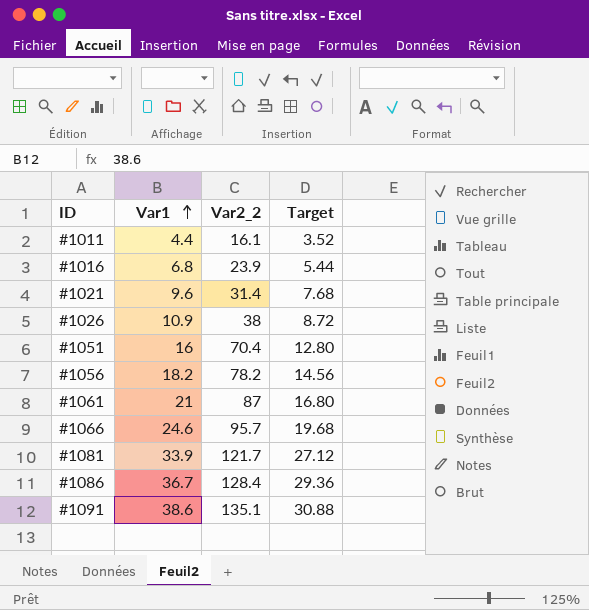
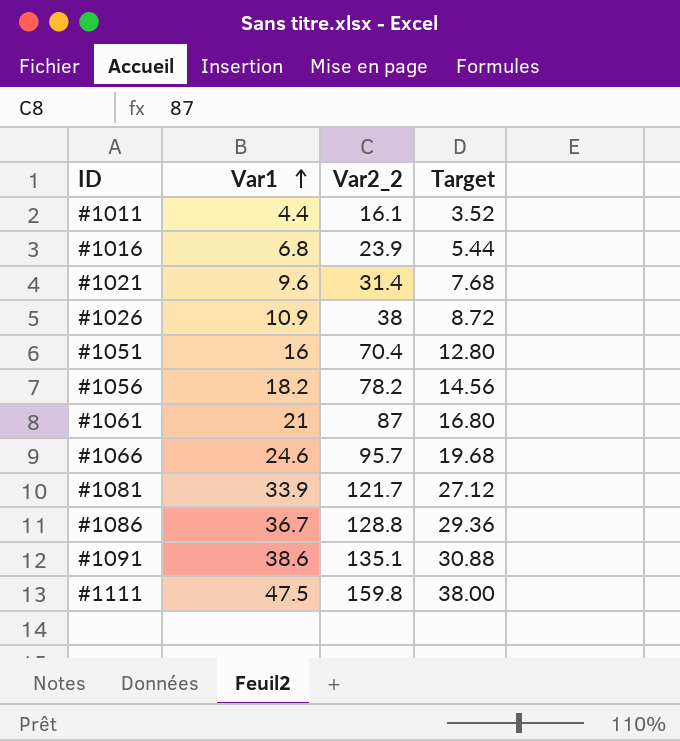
#1086 | Var2_2: 128.4 -> 128.8
row #1111: none -> 47.5 | 159.8 | 38.00

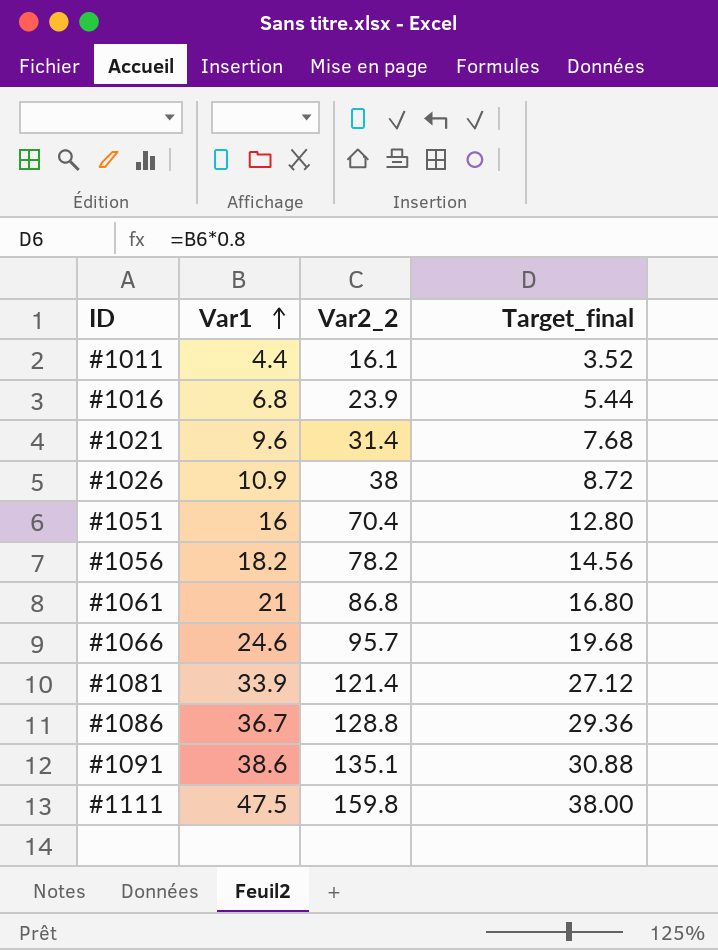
column name: Target -> Target_final
#1061 | Var2_2: 87 -> 86.8
#1081 | Var2_2: 121.7 -> 121.4

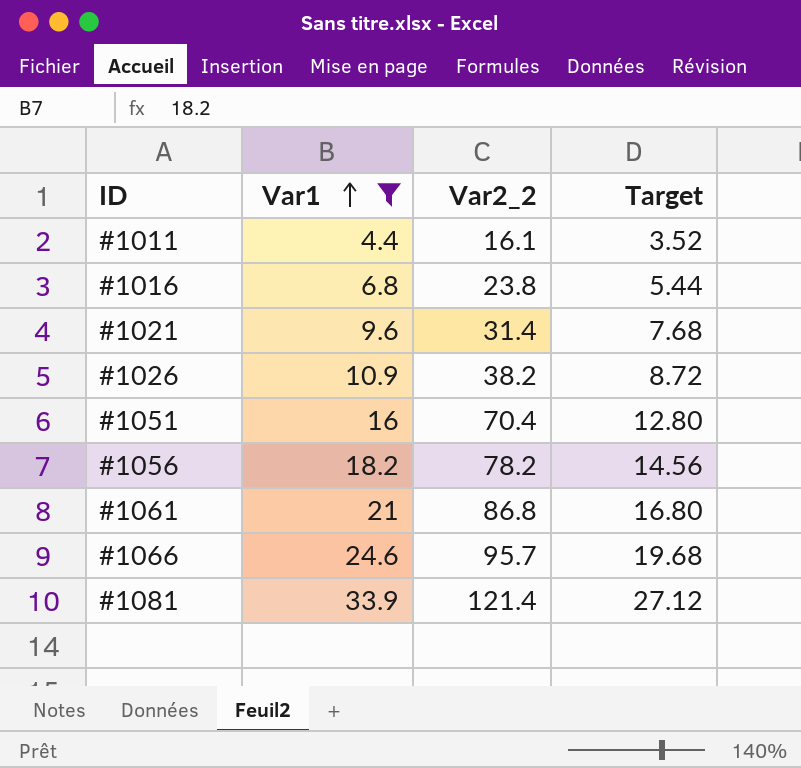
filter: none -> Var1 <= 33.9
column name: Target_final -> Target
#1016 | Var2_2: 23.9 -> 23.8
#1026 | Var2_2: 38 -> 38.2

